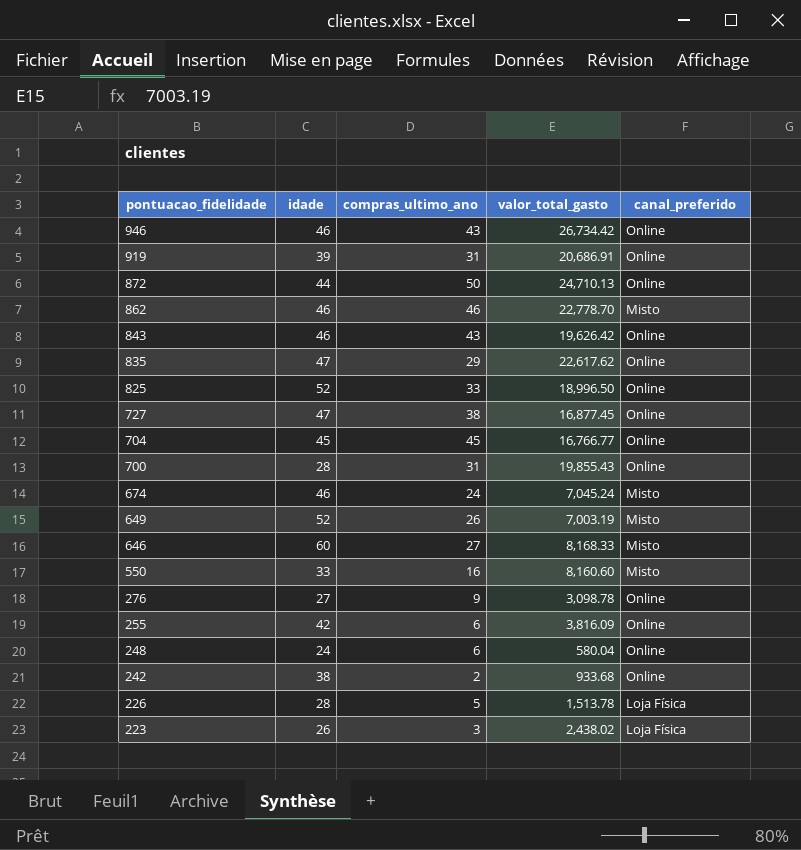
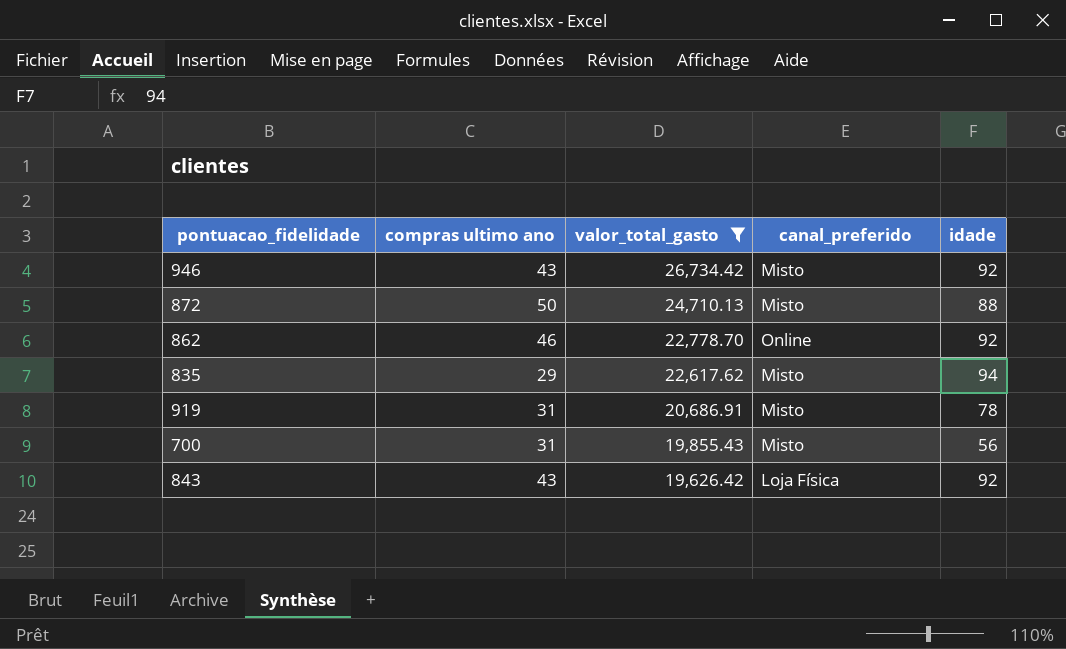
filter: none -> valor_total_gasto >= 19,626.42
row order: pontuacao_fidelidade descending -> valor_total_gasto descending
column name: compras_ultimo_ano -> compras ultimo ano
column idade | position: 2 -> 5
946 | canal_preferido: Online -> Misto
946 | idade: 46 -> 92
872 | canal_preferido: Online -> Misto
872 | idade: 44 -> 88
862 | canal_preferido: Misto -> Online
862 | idade: 46 -> 92
835 | canal_preferido: Online -> Misto
835 | idade: 47 -> 94
919 | canal_preferido: Online -> Misto
919 | idade: 39 -> 78
700 | canal_preferido: Online -> Misto
700 | idade: 28 -> 56
843 | canal_preferido: Online -> Loja Física
843 | idade: 46 -> 92

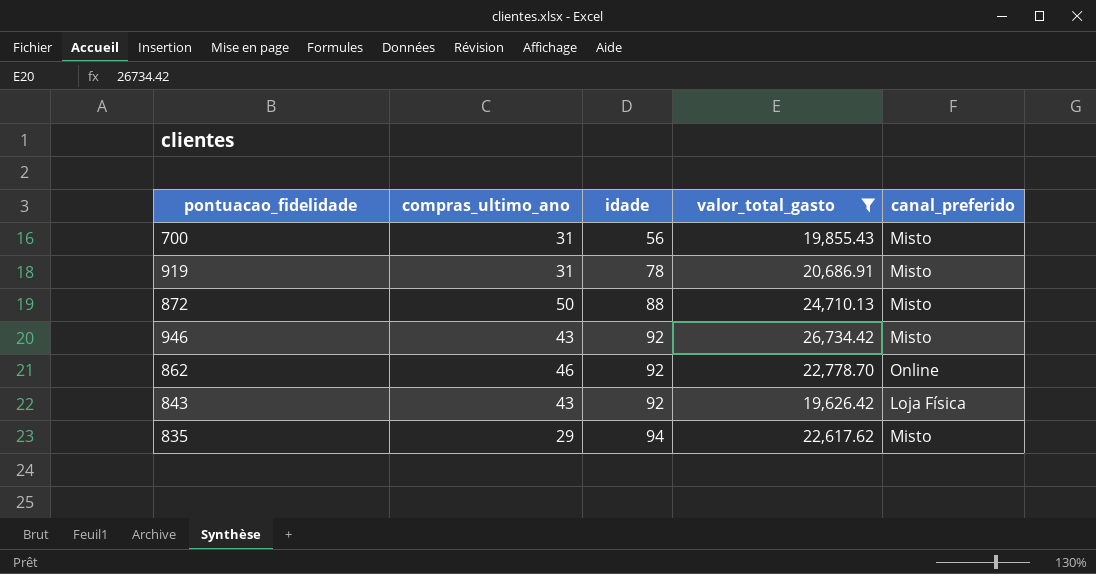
row order: valor_total_gasto descending -> idade ascending
column name: compras ultimo ano -> compras_ultimo_ano
column idade | position: 5 -> 3

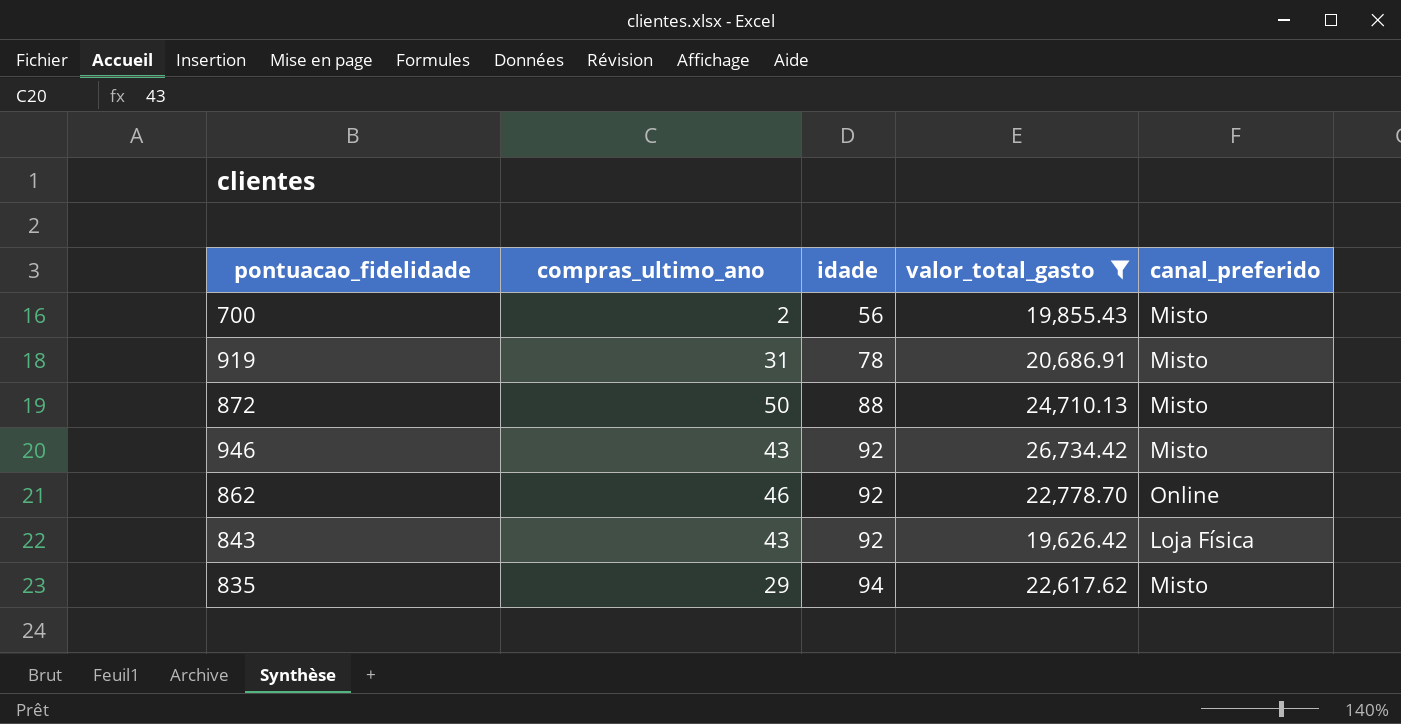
700 | compras_ultimo_ano: 31 -> 2

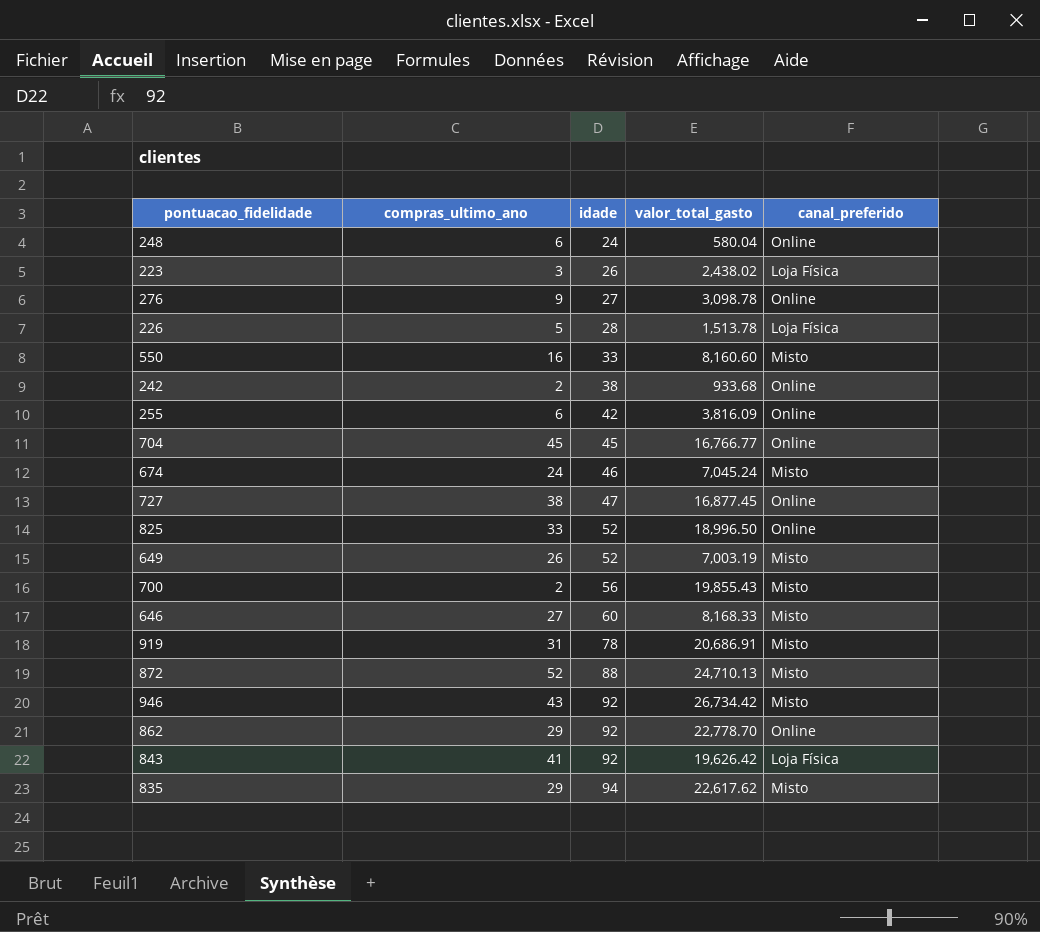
filter: valor_total_gasto >= 19,626.42 -> none
872 | compras_ultimo_ano: 50 -> 52
862 | compras_ultimo_ano: 46 -> 29
843 | compras_ultimo_ano: 43 -> 41

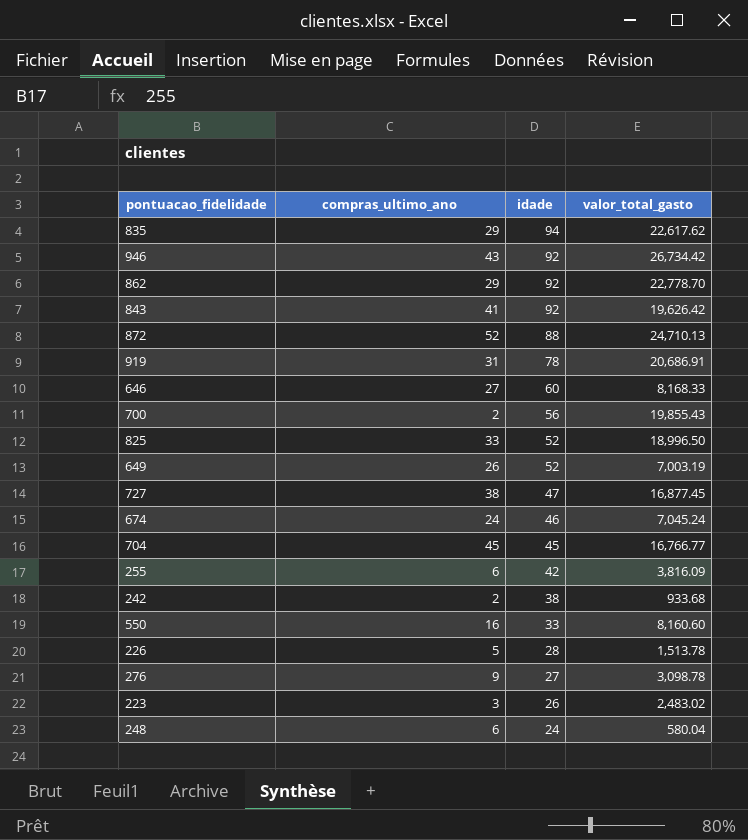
row order: idade ascending -> idade descending
column canal_preferido | position: 5 -> none
223 | valor_total_gasto: 2,438.02 -> 2,483.02

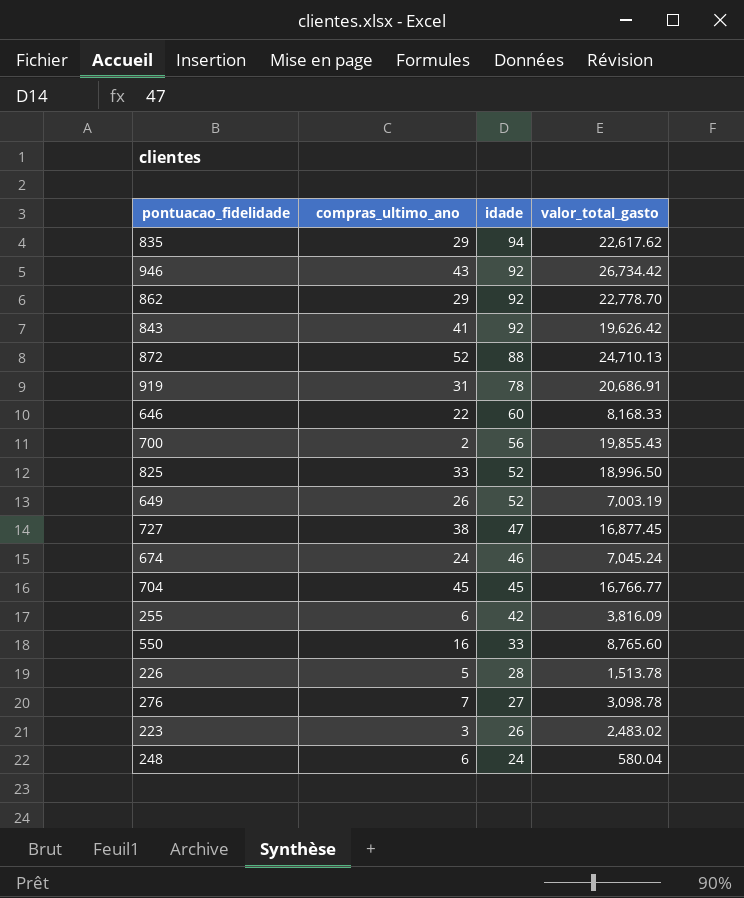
row 242: 2 | 38 | 933.68 -> none
646 | compras_ultimo_ano: 27 -> 22
550 | valor_total_gasto: 8,160.60 -> 8,765.60
276 | compras_ultimo_ano: 9 -> 7

